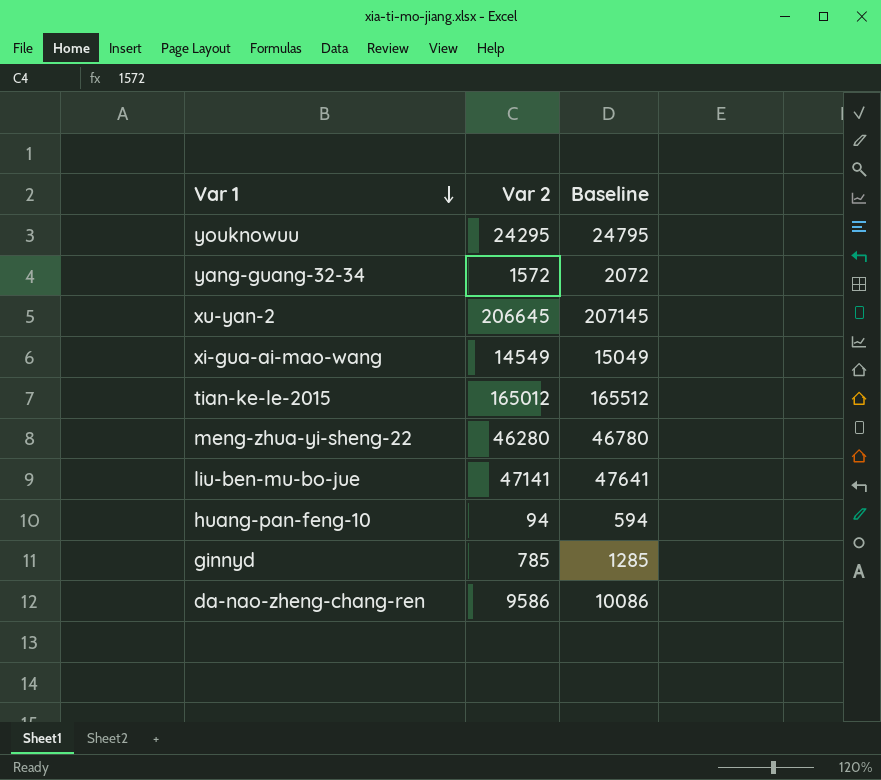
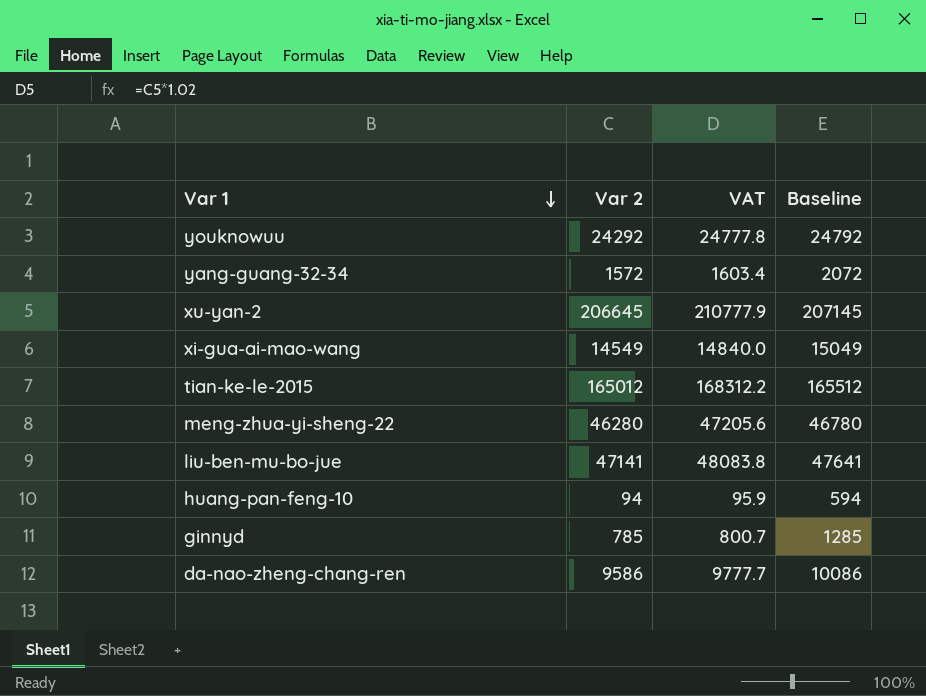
column VAT | formula: none -> [Var 2] * 1.02
youknowuu | Var 2: 24295 -> 24292
youknowuu | Baseline: 24795 -> 24792

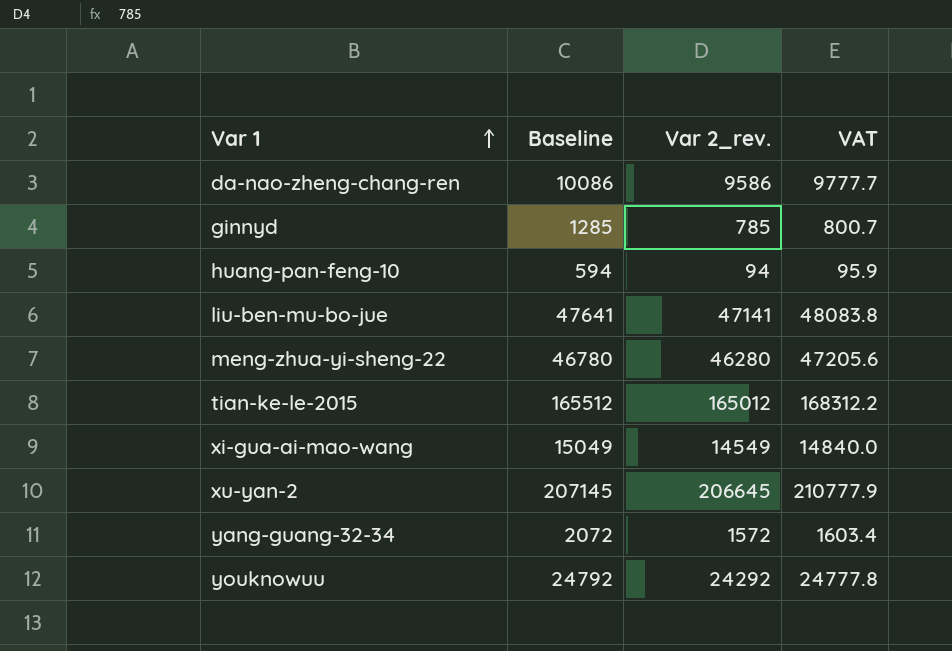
row order: Var 1 descending -> Var 1 ascending
column Baseline | position: 4 -> 2
column name: Var 2 -> Var 2_rev.

